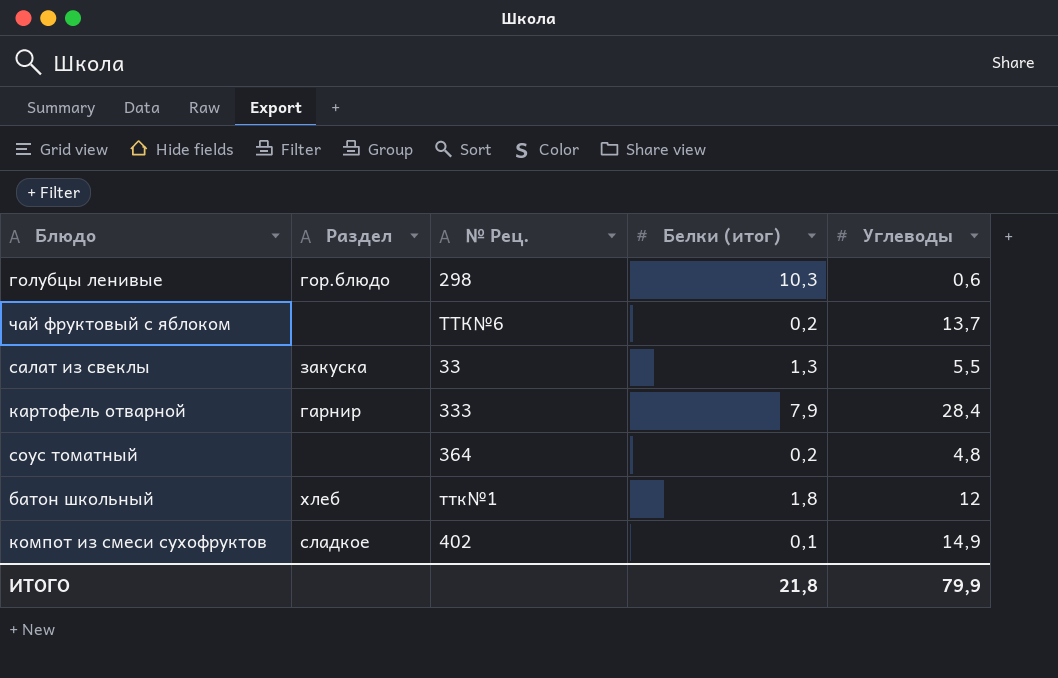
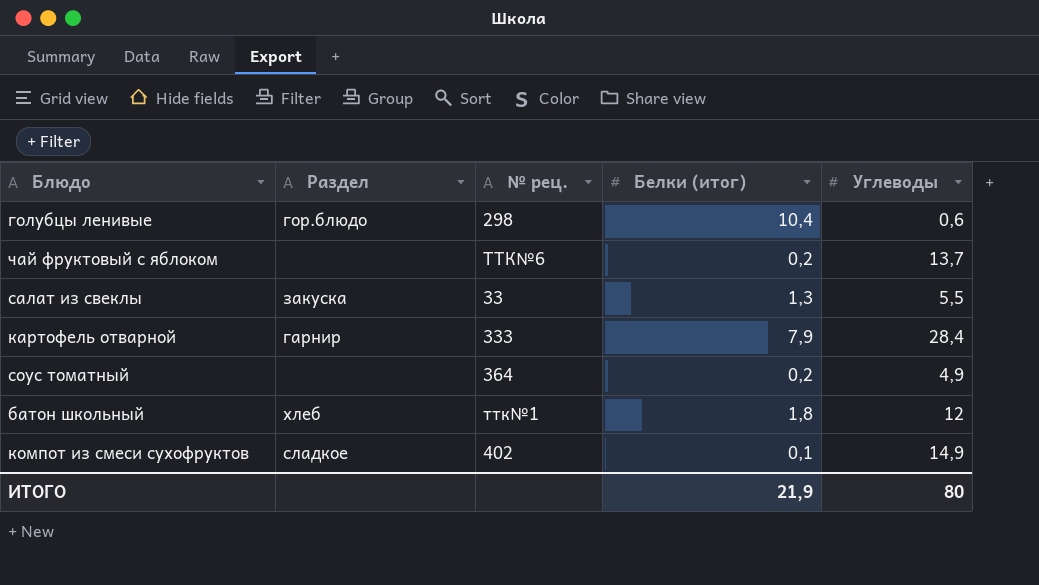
column name: № Рец. -> № рец.
голубцы ленивые | Белки (итог): 10,3 -> 10,4
соус томатный | Углеводы: 4,8 -> 4,9
ИТОГО | Белки (итог): 21,8 -> 21,9
ИТОГО | Углеводы: 79,9 -> 80

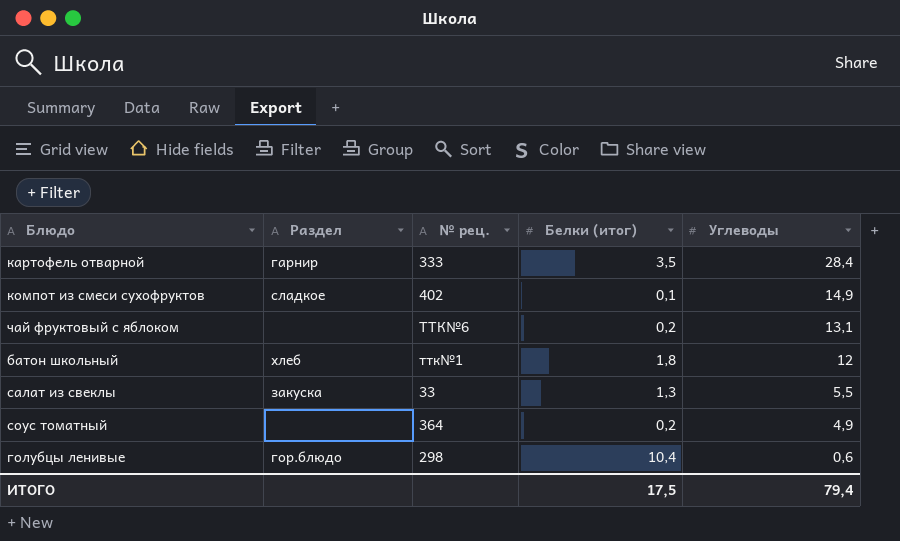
row order: none -> Углеводы descending
картофель отварной | Белки (итог): 7,9 -> 3,5
чай фруктовый с яблоком | Углеводы: 13,7 -> 13,1
ИТОГО | Белки (итог): 21,9 -> 17,5
ИТОГО | Углеводы: 80 -> 79,4

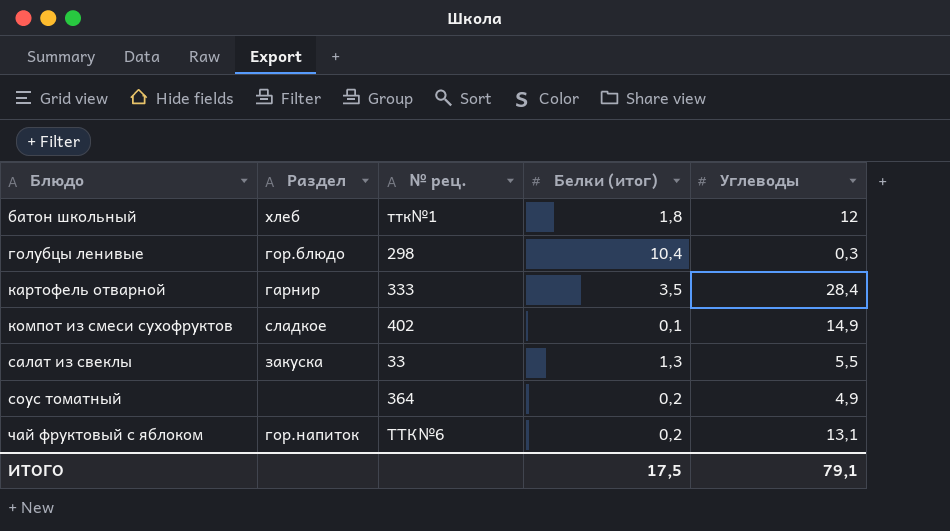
row order: Углеводы descending -> Блюдо ascending
голубцы ленивые | Углеводы: 0,6 -> 0,3
чай фруктовый с яблоком | Раздел: none -> гор.напиток
ИТОГО | Углеводы: 79,4 -> 79,1

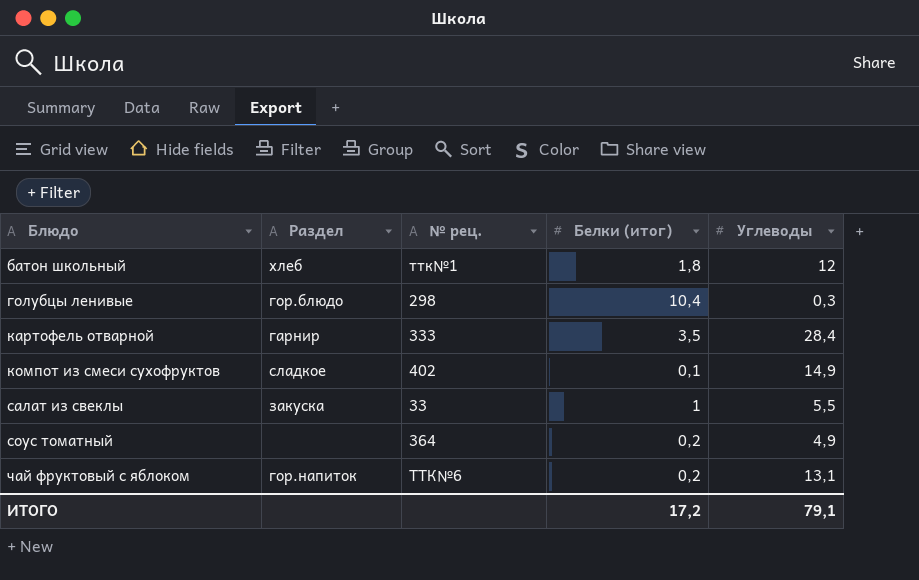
салат из свеклы | Белки (итог): 1,3 -> 1
ИТОГО | Белки (итог): 17,5 -> 17,2

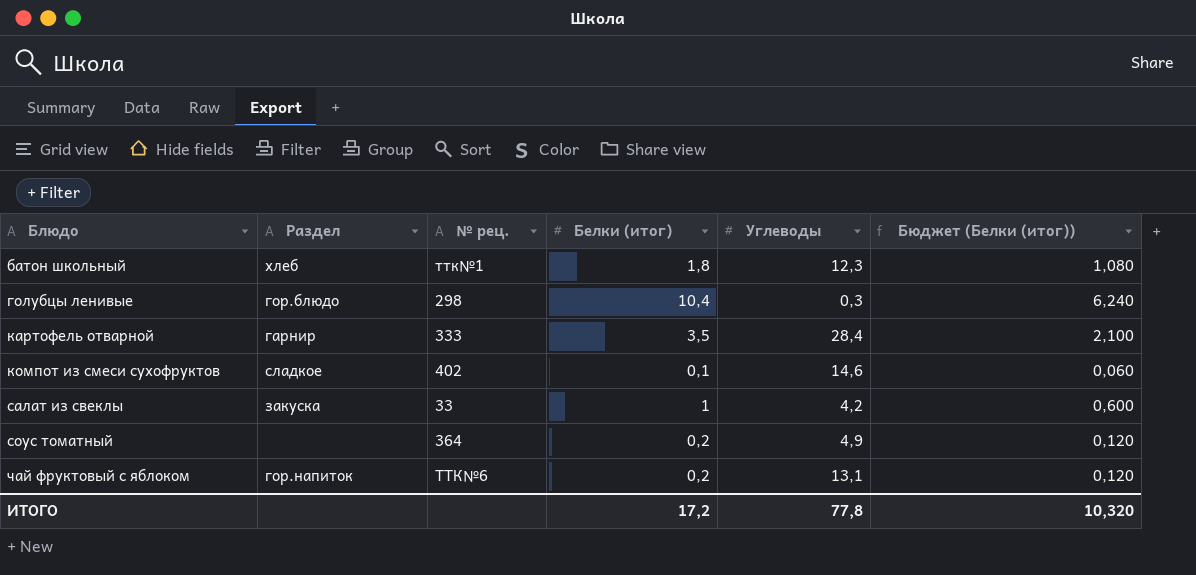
column Бюджет (Белки (итог)) | formula: none -> [Белки (итог)] * 0,6
батон школьный | Углеводы: 12 -> 12,3
компот из смеси сухофруктов | Углеводы: 14,9 -> 14,6
салат из свеклы | Углеводы: 5,5 -> 4,2
ИТОГО | Углеводы: 79,1 -> 77,8

